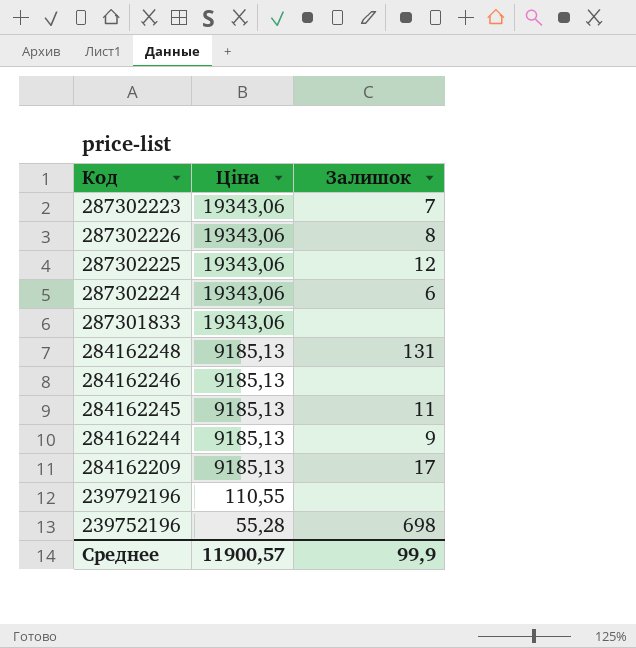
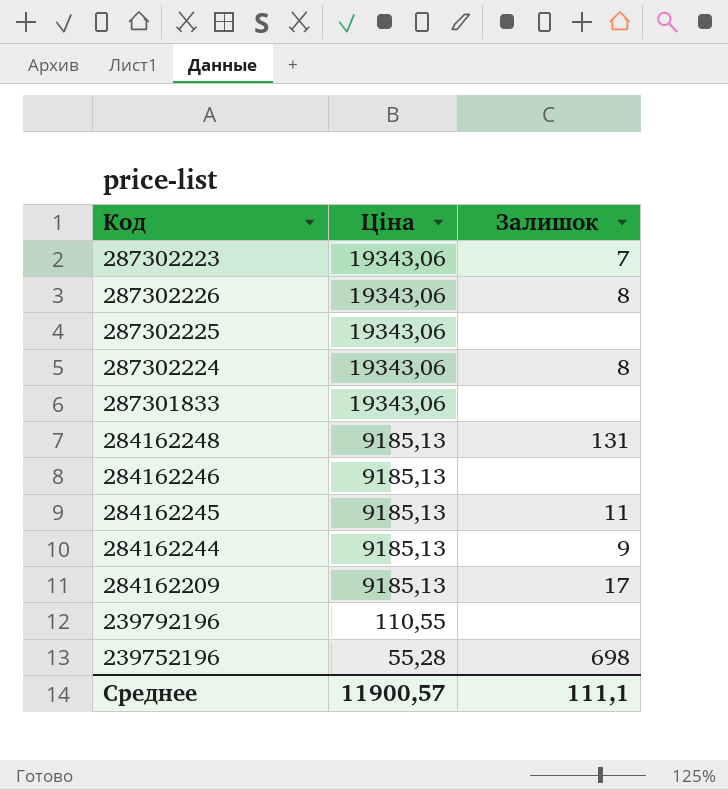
287302225 | Залишок: 12 -> none
287302224 | Залишок: 6 -> 8
Среднее | Залишок: 99,9 -> 111,1

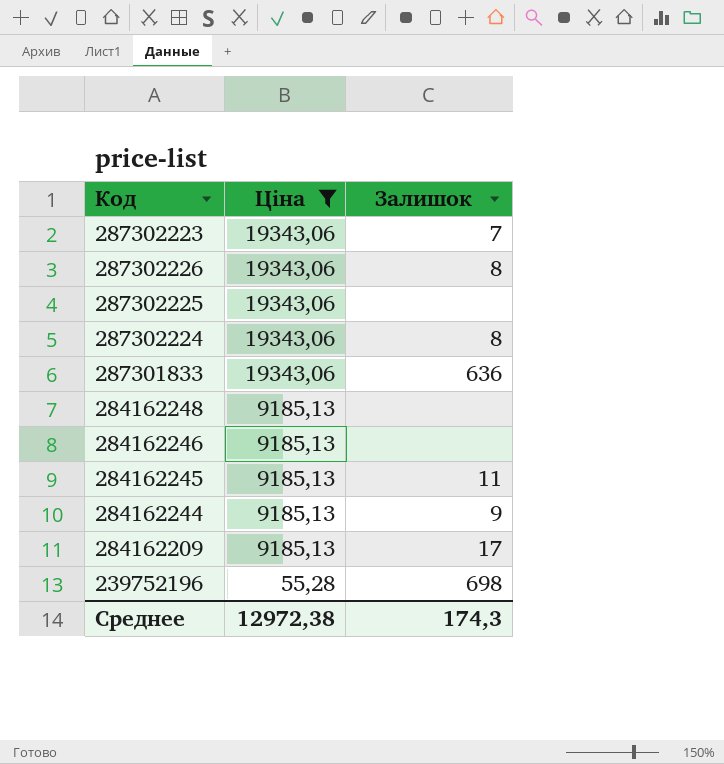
filter: none -> Ціна != 110,55
287301833 | Залишок: none -> 636
284162248 | Залишок: 131 -> none
Среднее | Ціна: 11900,57 -> 12972,38
Среднее | Залишок: 111,1 -> 174,3

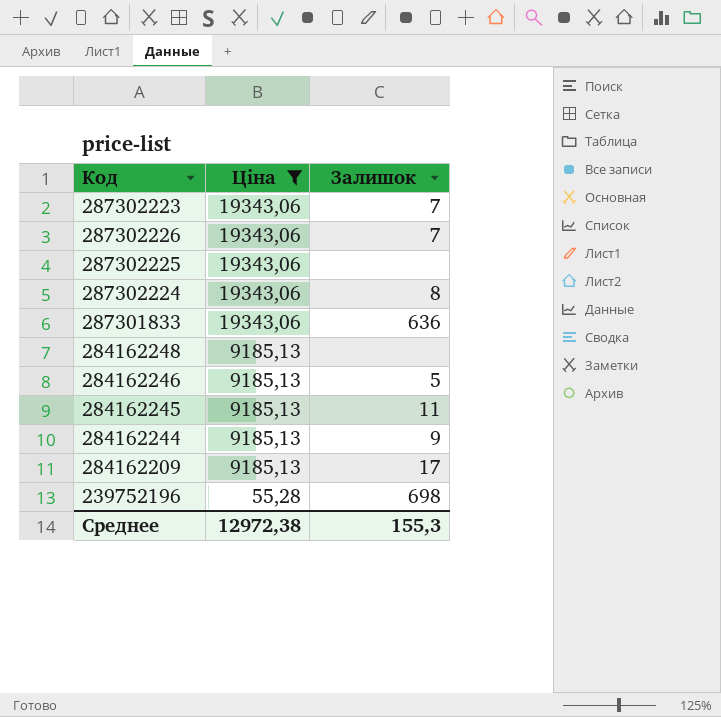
287302226 | Залишок: 8 -> 7
284162246 | Залишок: none -> 5
Среднее | Залишок: 174,3 -> 155,3

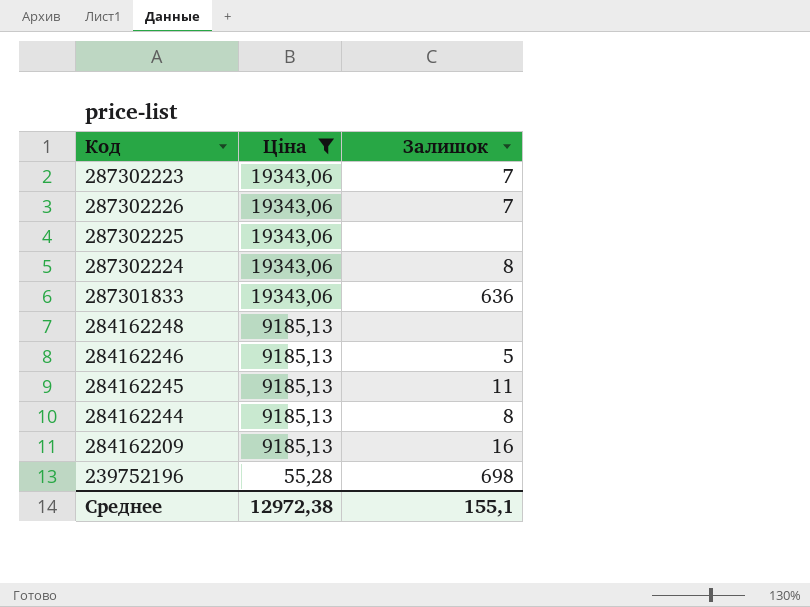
284162244 | Залишок: 9 -> 8
284162209 | Залишок: 17 -> 16
Среднее | Залишок: 155,3 -> 155,1

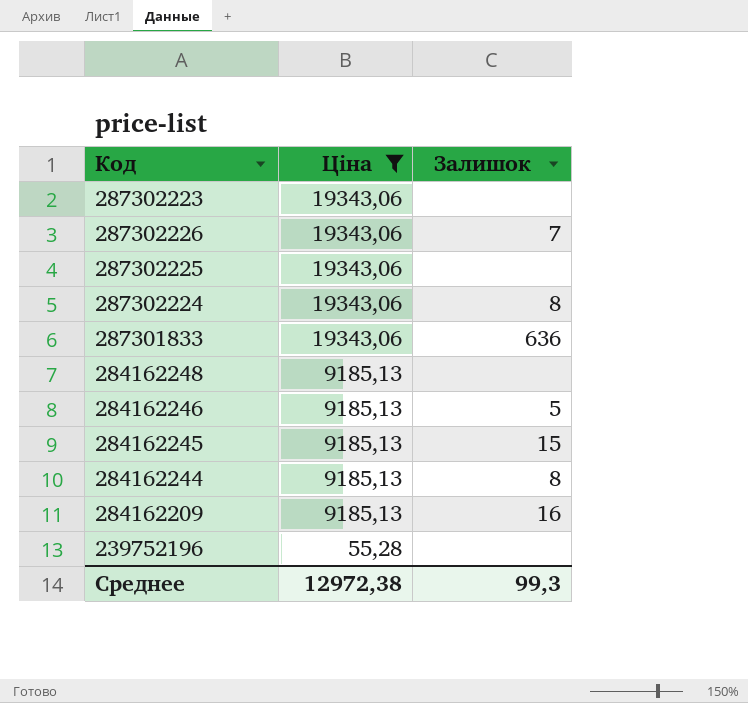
287302223 | Залишок: 7 -> none
284162245 | Залишок: 11 -> 15
239752196 | Залишок: 698 -> none
Среднее | Залишок: 155,1 -> 99,3

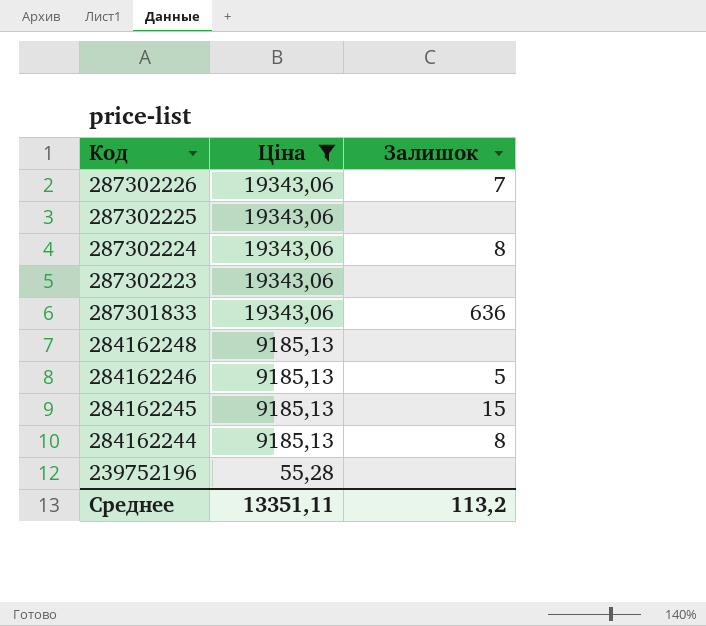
row order: Ціна descending -> Код descending
row 284162209: 9185,13 | 16 -> none
Среднее | Ціна: 12972,38 -> 13351,11
Среднее | Залишок: 99,3 -> 113,2

